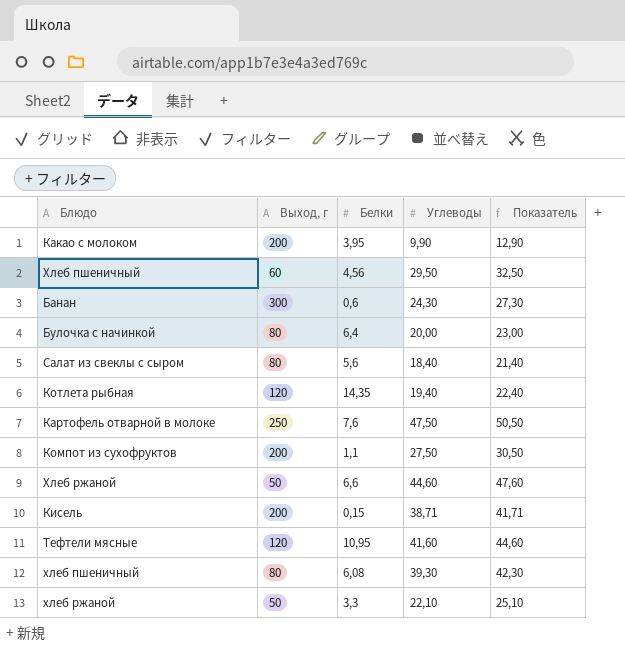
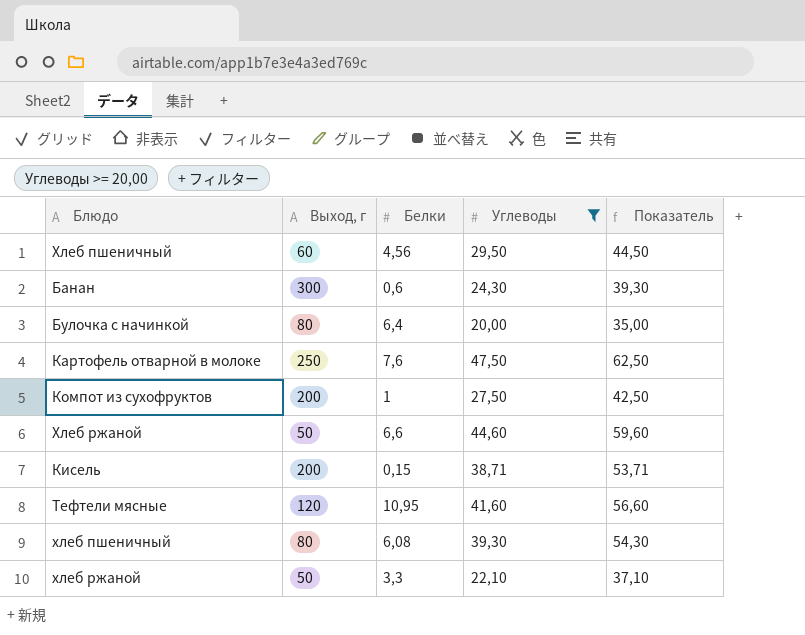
filter: none -> Углеводы >= 20,00
column Показатель | formula: [Углеводы] + 3 -> [Углеводы] + 15
Компот из сухофруктов | Белки: 1,1 -> 1

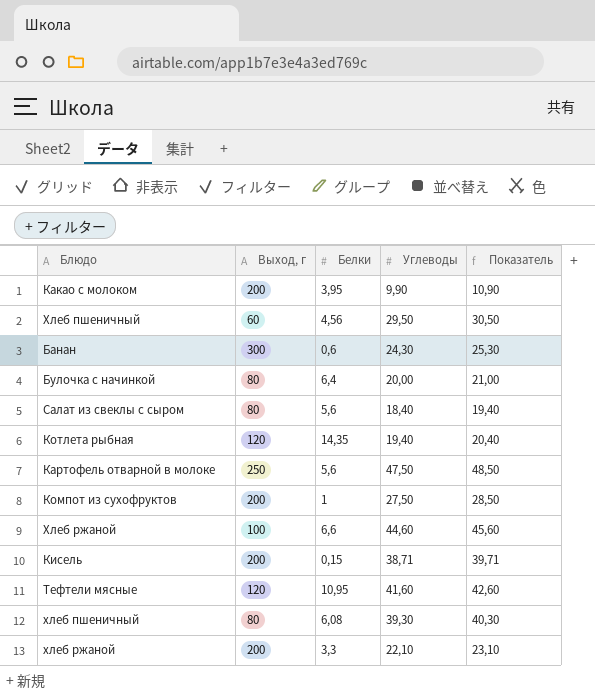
filter: Углеводы >= 20,00 -> none
column Показатель | formula: [Углеводы] + 15 -> [Углеводы] + 1
Картофель отварной в молоке | Белки: 7,6 -> 5,6
Хлеб ржаной | Выход, г: 50 -> 100
хлеб ржаной | Выход, г: 50 -> 200

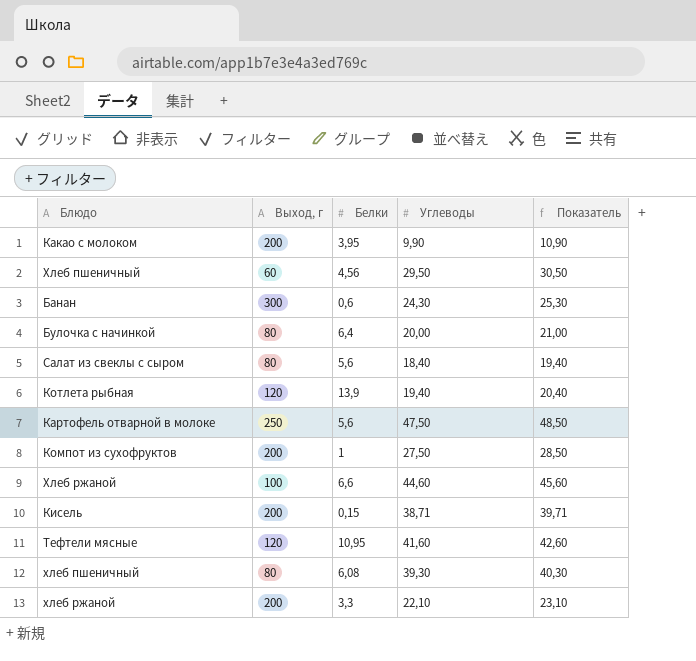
Котлета рыбная | Белки: 14,35 -> 13,9

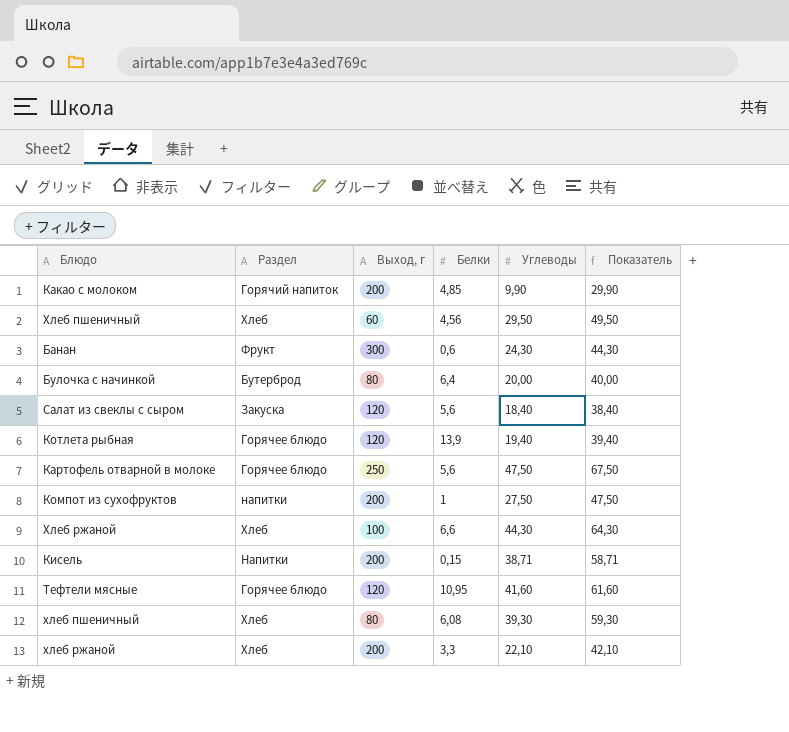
column Раздел | position: none -> 2
column Показатель | formula: [Углеводы] + 1 -> [Углеводы] + 20
Какао с молоком | Белки: 3,95 -> 4,85
Салат из свеклы с сыром | Выход, г: 80 -> 120
Хлеб ржаной | Углеводы: 44,60 -> 44,30

